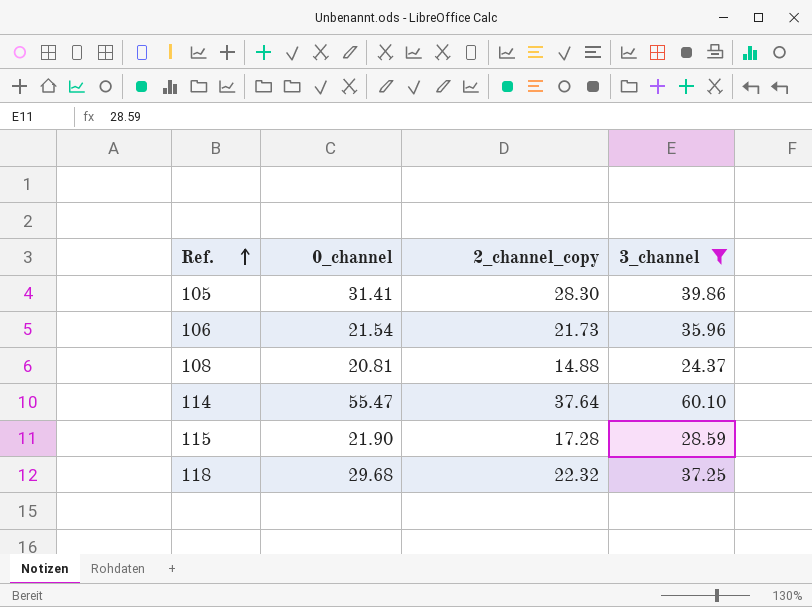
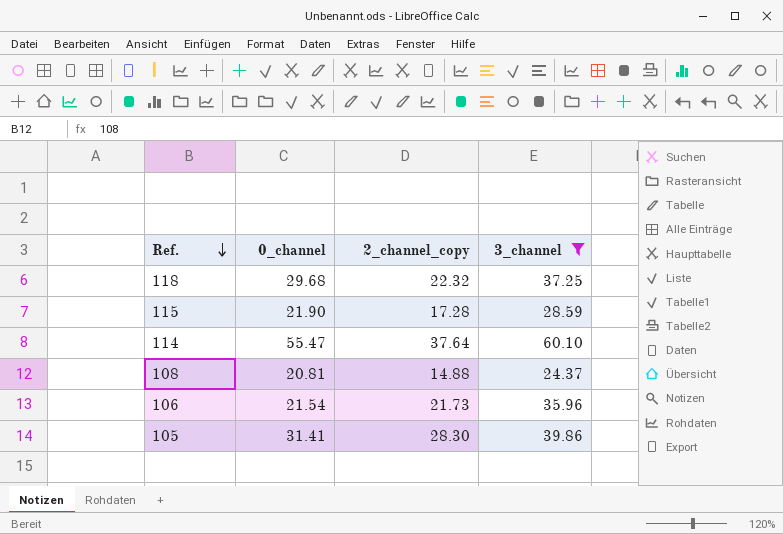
row order: Ref. ascending -> Ref. descending

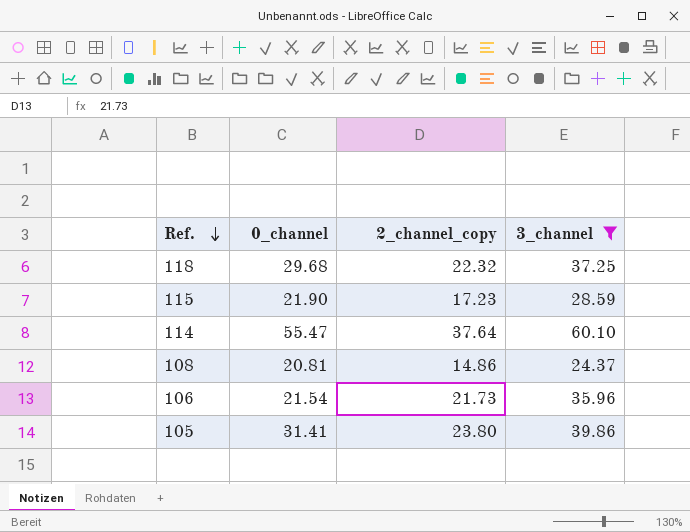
115 | 2_channel_copy: 17.28 -> 17.23
108 | 2_channel_copy: 14.88 -> 14.86
105 | 2_channel_copy: 28.30 -> 23.80

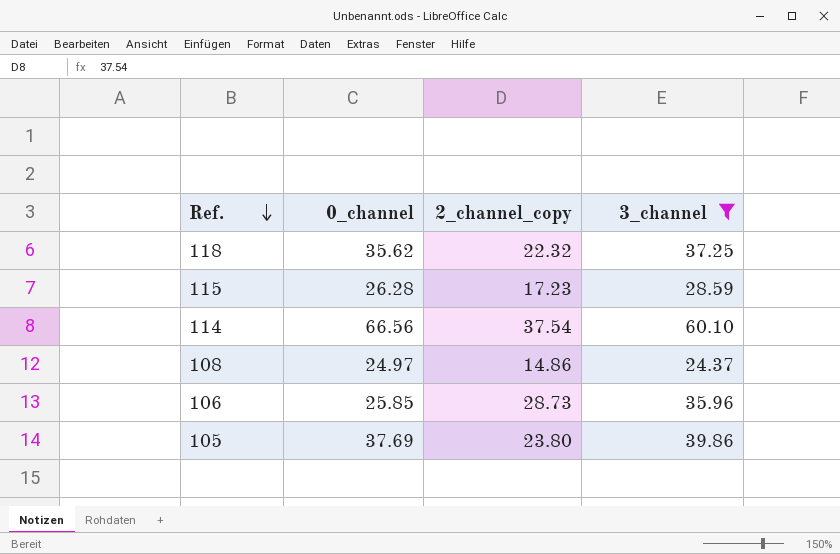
118 | 0_channel: 29.68 -> 35.62
115 | 0_channel: 21.90 -> 26.28
114 | 0_channel: 55.47 -> 66.56
114 | 2_channel_copy: 37.64 -> 37.54
108 | 0_channel: 20.81 -> 24.97
106 | 0_channel: 21.54 -> 25.85
106 | 2_channel_copy: 21.73 -> 28.73
105 | 0_channel: 31.41 -> 37.69

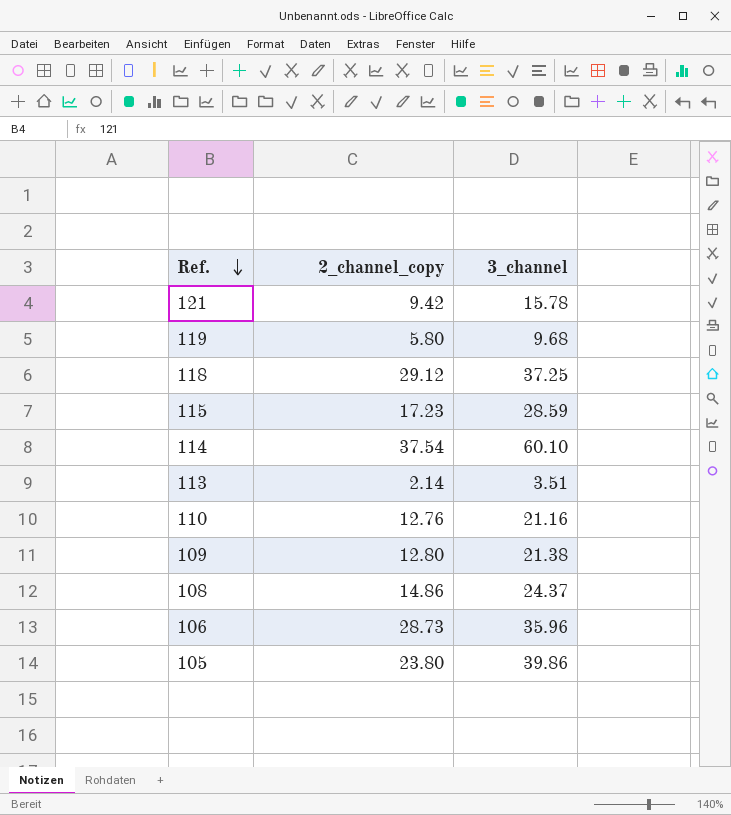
filter: 3_channel >= 24.37 -> none
column 0_channel | position: 2 -> none
118 | 2_channel_copy: 22.32 -> 29.12

